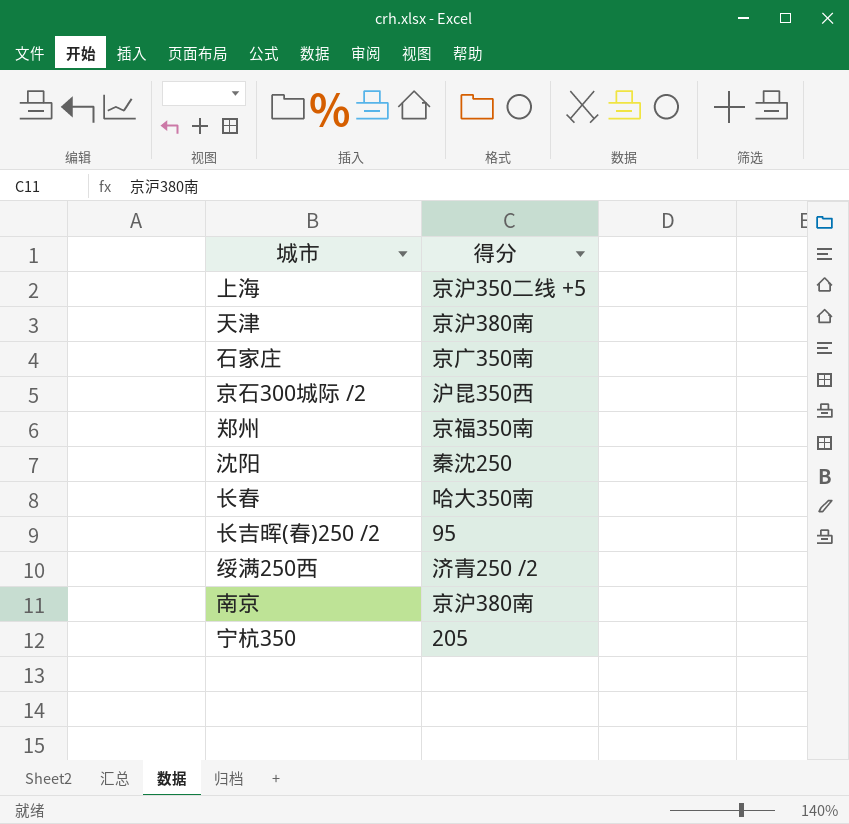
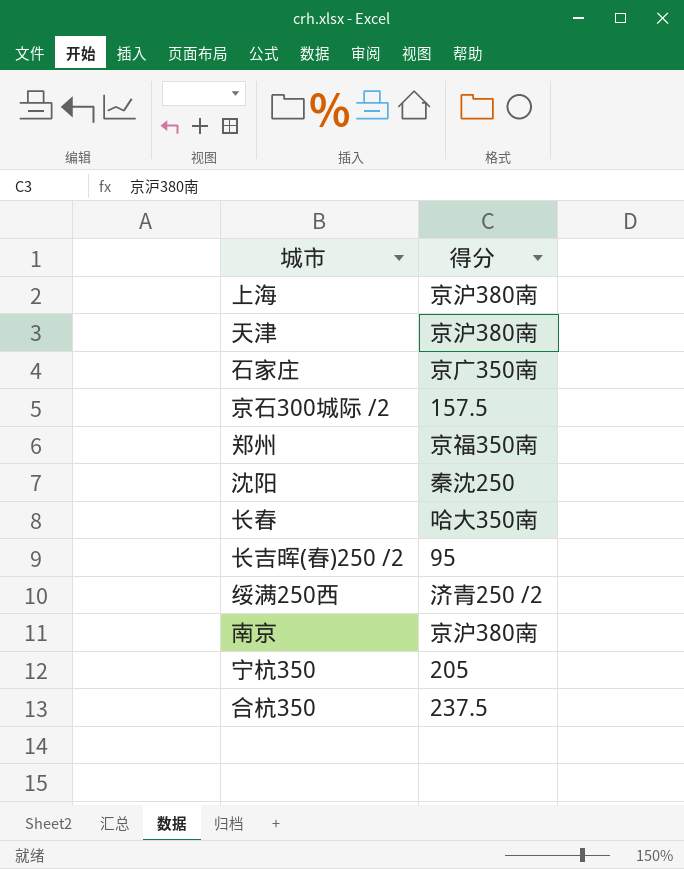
上海 | 得分: 京沪350二线 +5 -> 京沪380南
京石300城际 /2 | 得分: 沪昆350西 -> 157.5
row 合杭350: none -> 237.5

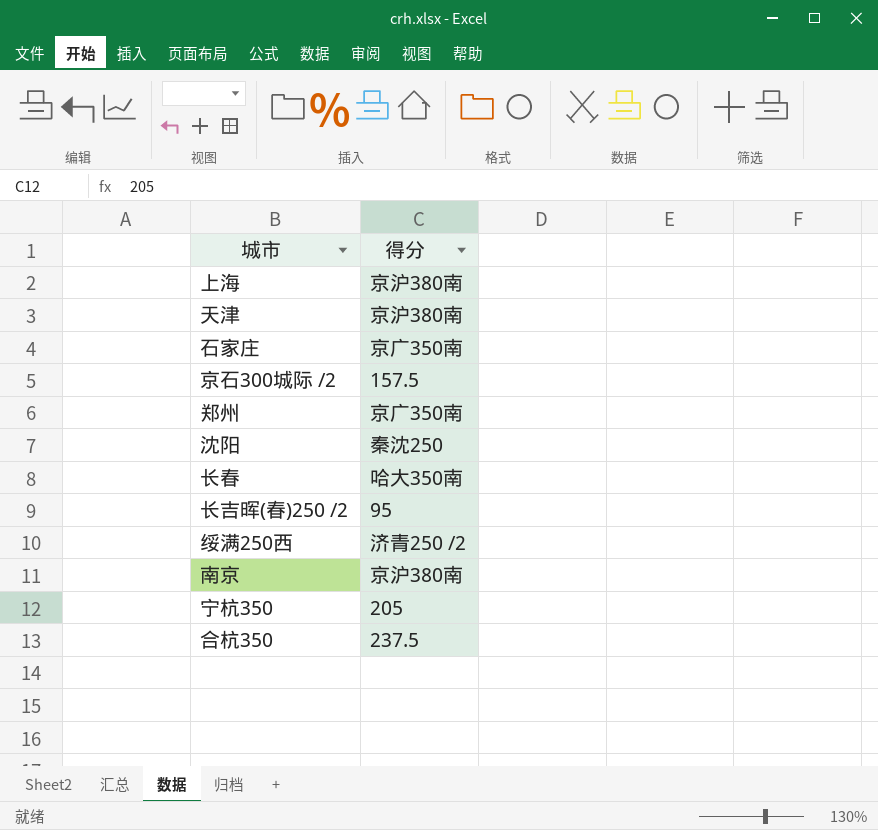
郑州 | 得分: 京福350南 -> 京广350南

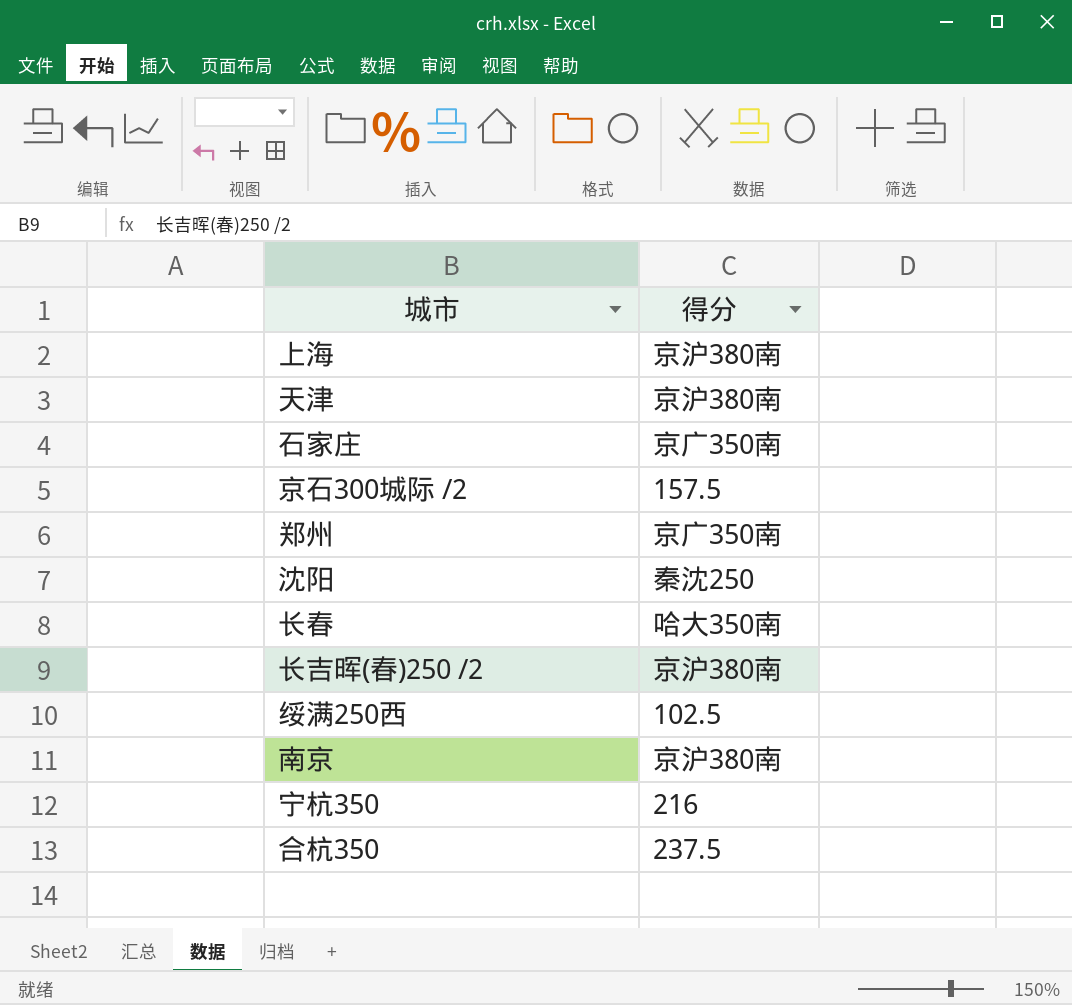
长吉晖(春)250 /2 | 得分: 95 -> 京沪380南
绥满250西 | 得分: 济青250 /2 -> 102.5
宁杭350 | 得分: 205 -> 216

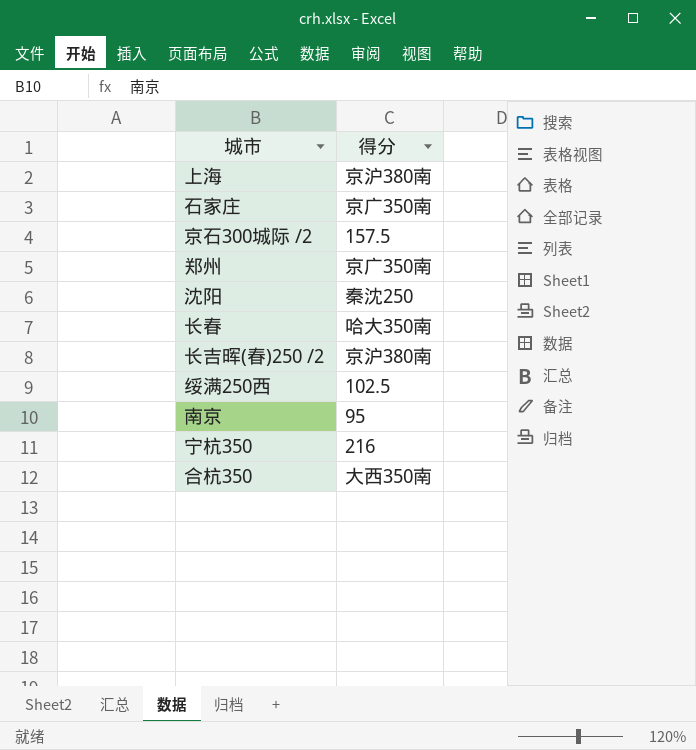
row 天津: 京沪380南 -> none
南京 | 得分: 京沪380南 -> 95
合杭350 | 得分: 237.5 -> 大西350南

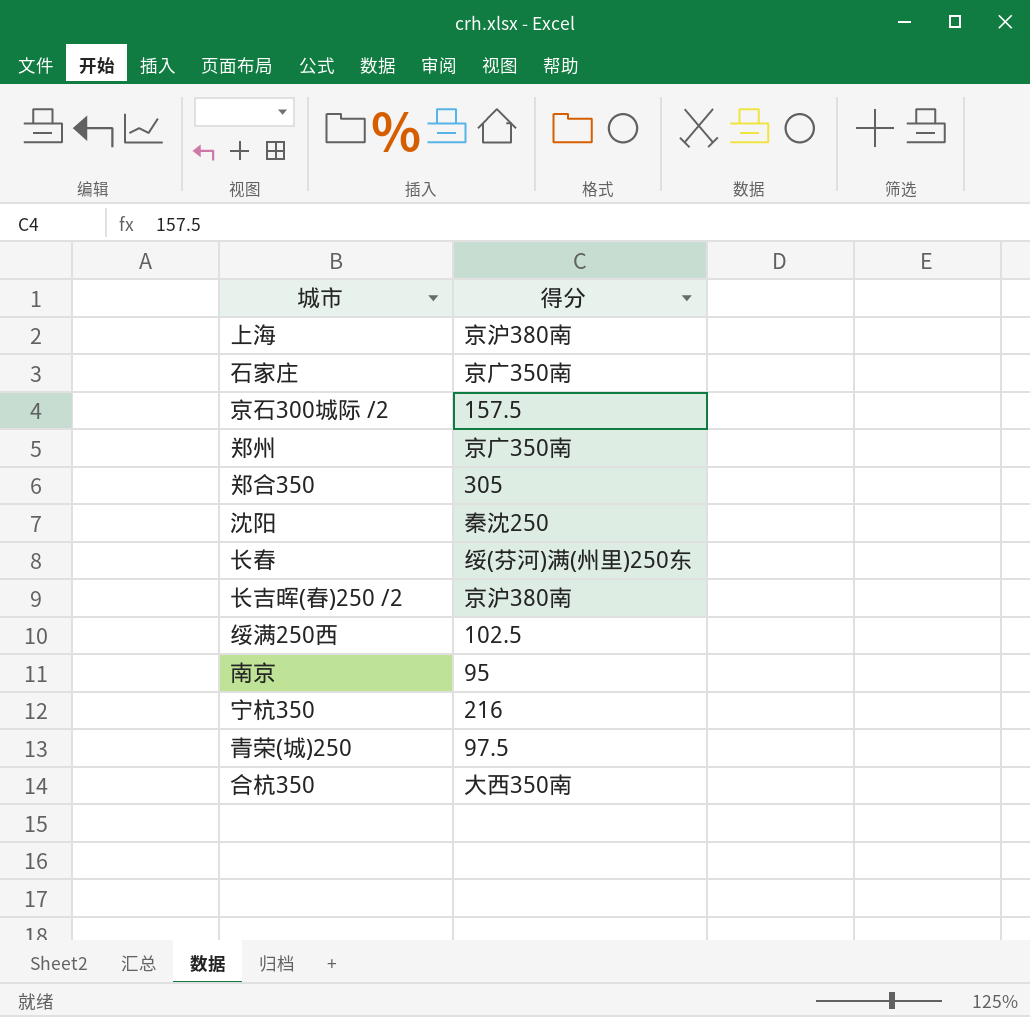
row 郑合350: none -> 305
长春 | 得分: 哈大350南 -> 绥(芬河)满(州里)250东
row 青荣(城)250: none -> 97.5

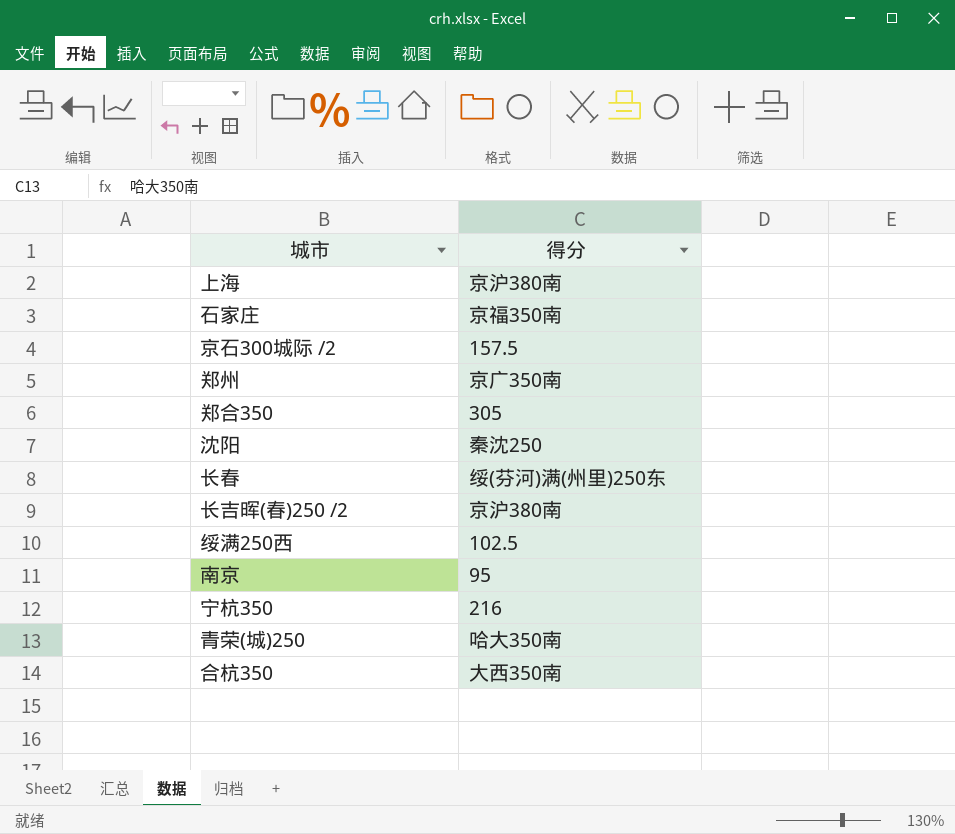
石家庄 | 得分: 京广350南 -> 京福350南
青荣(城)250 | 得分: 97.5 -> 哈大350南

